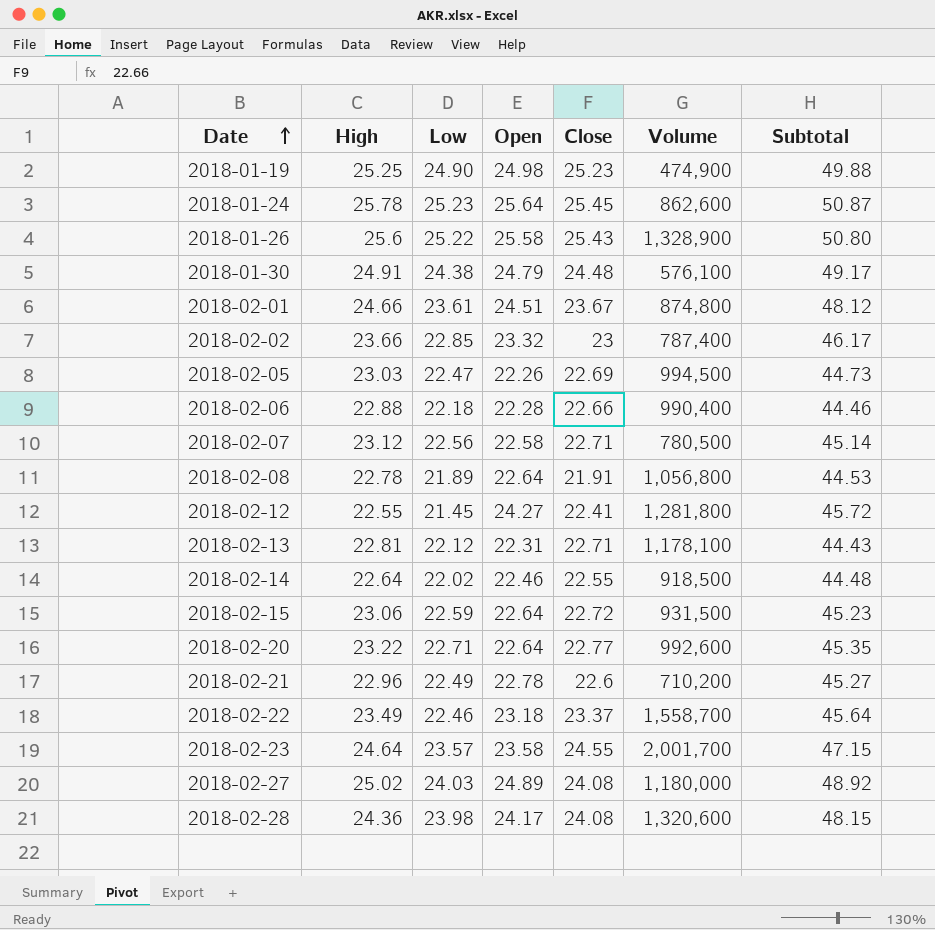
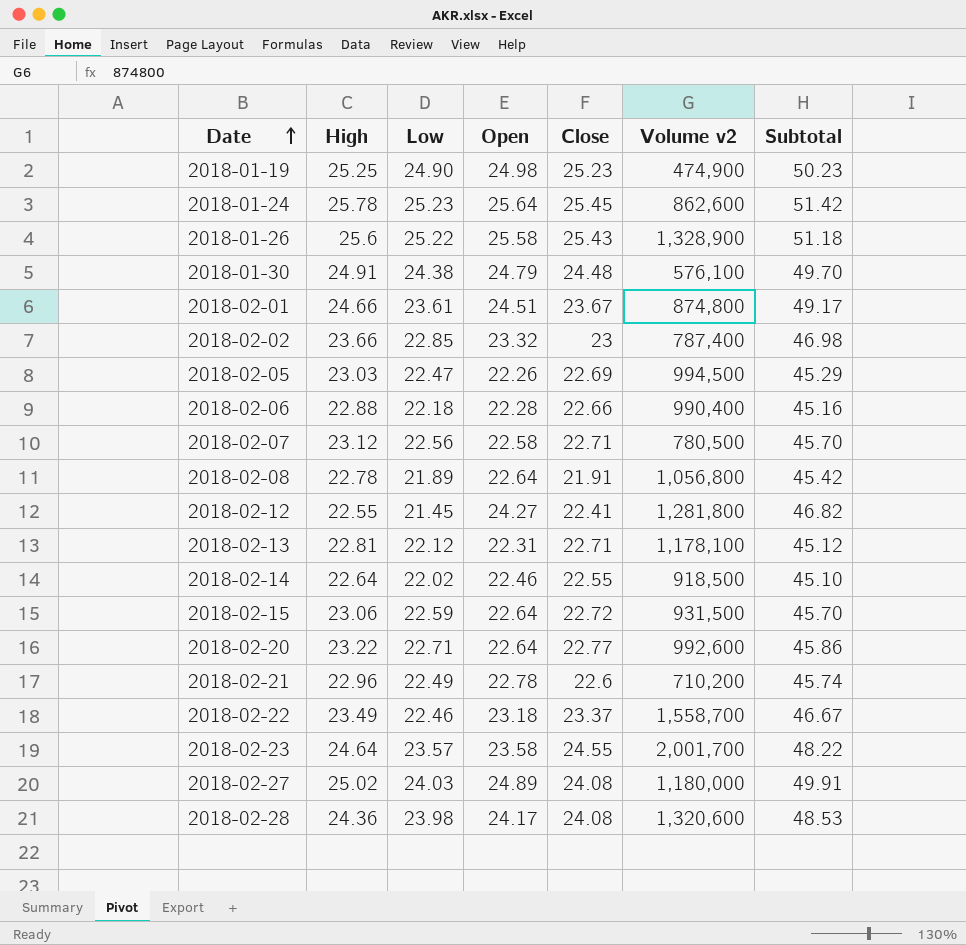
column name: Volume -> Volume v2
column Subtotal | formula: [Low] + [Open] -> [High] + [Open]

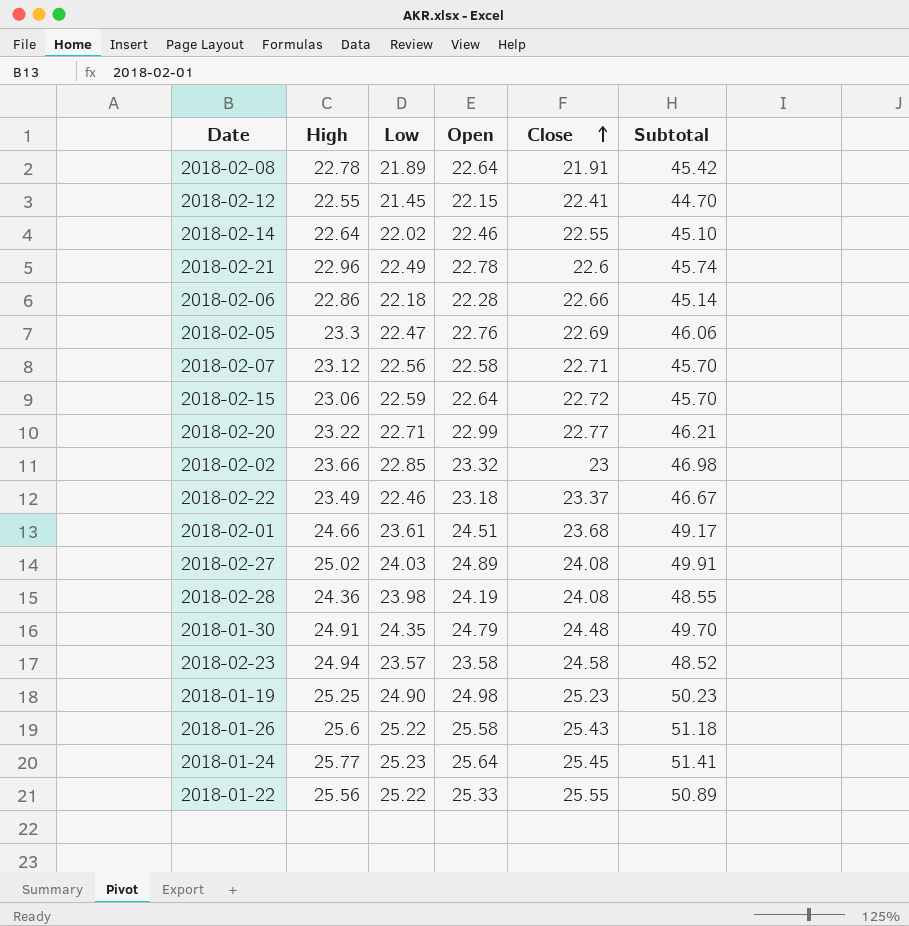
row order: Date ascending -> Close ascending
column Volume v2 | position: 6 -> none
row 2018-02-13: 22.81 | 22.12 | 22.31 | 22.71 | 1,178,100 | 45.12 -> none
2018-02-12 | Open: 24.27 -> 22.15
2018-02-12 | Subtotal: 46.82 -> 44.70
2018-02-06 | High: 22.88 -> 22.86
2018-02-06 | Subtotal: 45.16 -> 45.14
2018-02-05 | High: 23.03 -> 23.3
2018-02-05 | Open: 22.26 -> 22.76
2018-02-05 | Subtotal: 45.29 -> 46.06
2018-02-20 | Open: 22.64 -> 22.99
2018-02-20 | Subtotal: 45.86 -> 46.21
2018-02-01 | Close: 23.67 -> 23.68
2018-02-28 | Open: 24.17 -> 24.19
2018-02-28 | Subtotal: 48.53 -> 48.55
2018-01-30 | Low: 24.38 -> 24.35
2018-02-23 | High: 24.64 -> 24.94
2018-02-23 | Close: 24.55 -> 24.58
2018-02-23 | Subtotal: 48.22 -> 48.52
2018-01-24 | High: 25.78 -> 25.77
2018-01-24 | Subtotal: 51.42 -> 51.41
row 2018-01-22: none -> 25.56 | 25.22 | 25.33 | 25.55 | 50.89

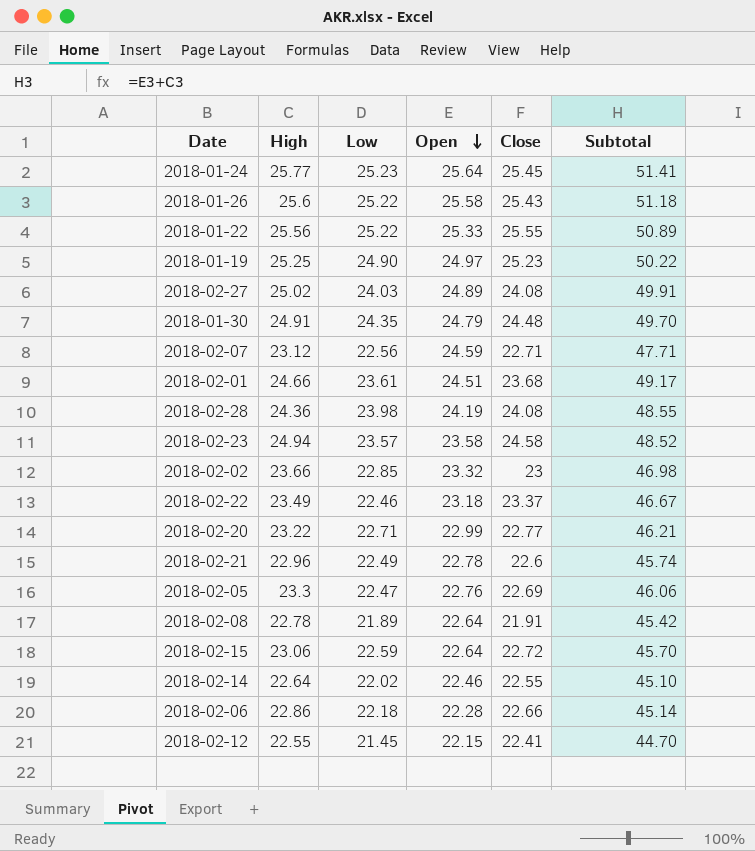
row order: Close ascending -> Open descending
2018-01-19 | Open: 24.98 -> 24.97
2018-01-19 | Subtotal: 50.23 -> 50.22
2018-02-07 | Open: 22.58 -> 24.59
2018-02-07 | Subtotal: 45.70 -> 47.71

